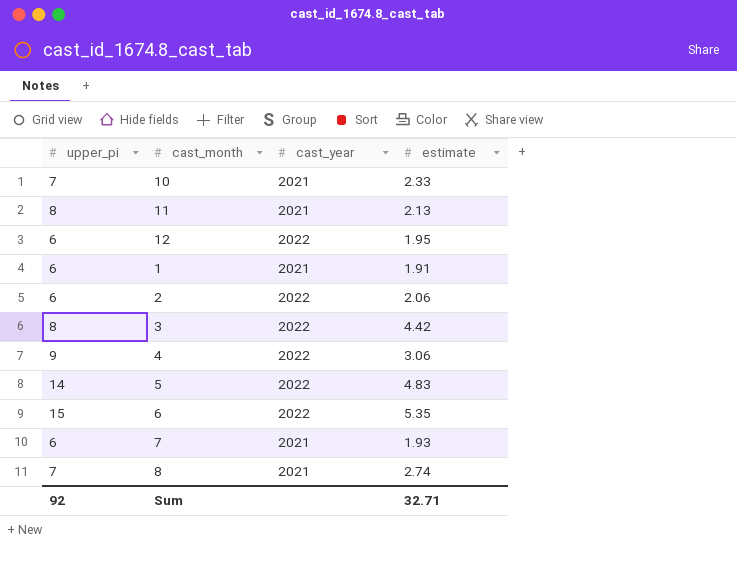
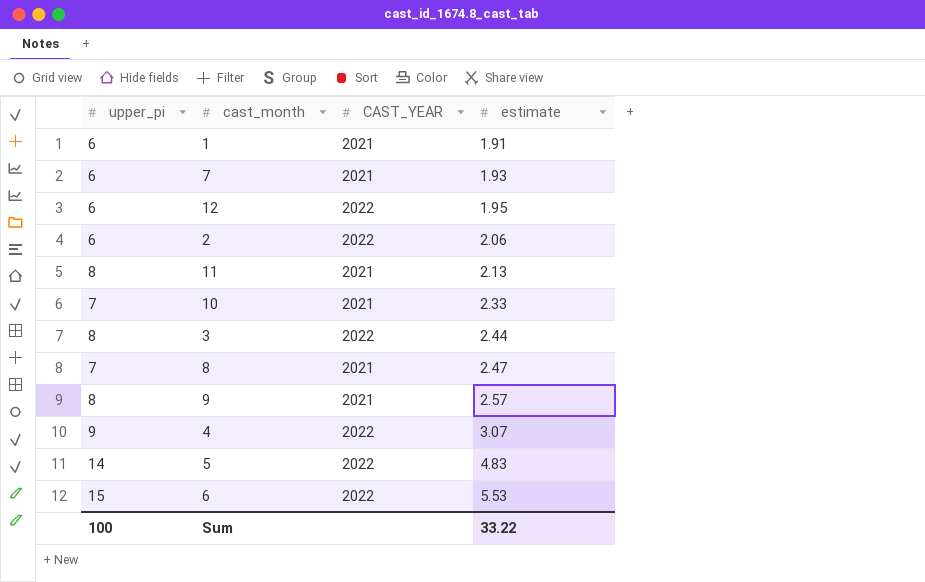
row order: none -> estimate ascending
column name: cast_year -> CAST_YEAR
3 | estimate: 4.42 -> 2.44
8 | estimate: 2.74 -> 2.47
row 9: none -> 8 | 2021 | 2.57
4 | estimate: 3.06 -> 3.07
6 | estimate: 5.35 -> 5.53
Sum | upper_pi: 92 -> 100
Sum | estimate: 32.71 -> 33.22

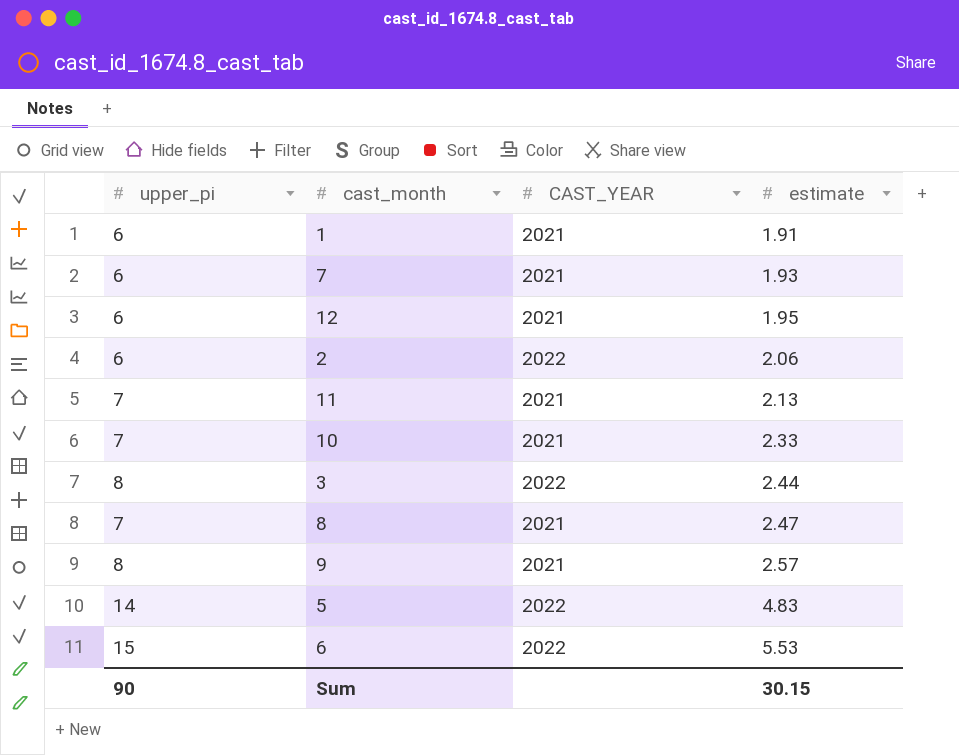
row 4: 9 | 2022 | 3.07 -> none
12 | CAST_YEAR: 2022 -> 2021
11 | upper_pi: 8 -> 7
Sum | upper_pi: 100 -> 90
Sum | estimate: 33.22 -> 30.15

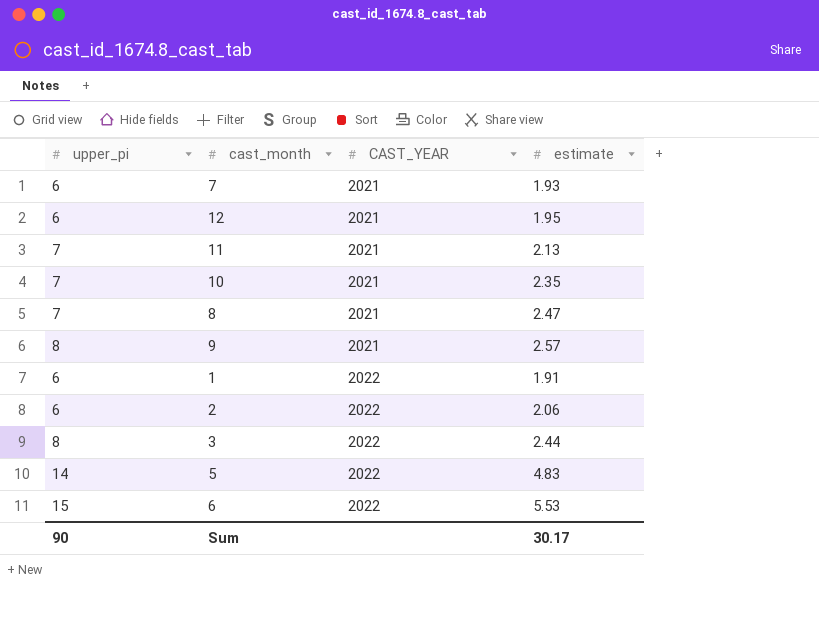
row order: estimate ascending -> CAST_YEAR ascending
10 | estimate: 2.33 -> 2.35
1 | CAST_YEAR: 2021 -> 2022
Sum | estimate: 30.15 -> 30.17

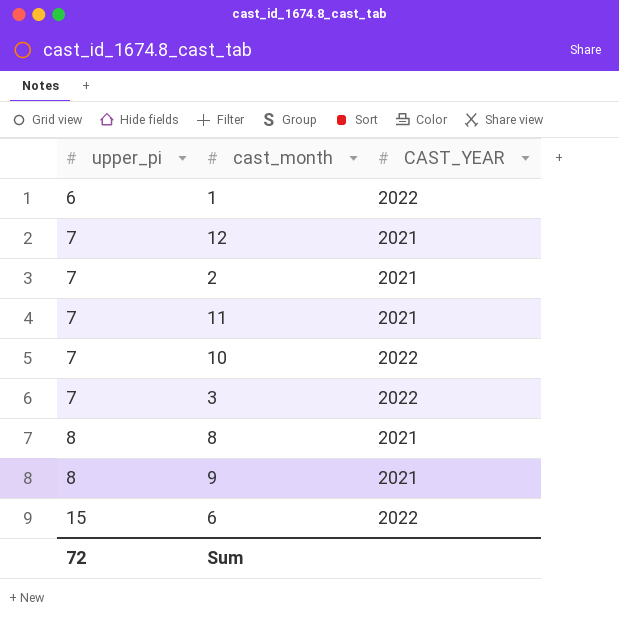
row order: CAST_YEAR ascending -> upper_pi ascending
column estimate | position: 4 -> none
row 7: 6 | 2021 | 1.93 -> none
row 5: 14 | 2022 | 4.83 -> none
12 | upper_pi: 6 -> 7
2 | upper_pi: 6 -> 7
2 | CAST_YEAR: 2022 -> 2021
10 | CAST_YEAR: 2021 -> 2022
3 | upper_pi: 8 -> 7
8 | upper_pi: 7 -> 8
Sum | upper_pi: 90 -> 72

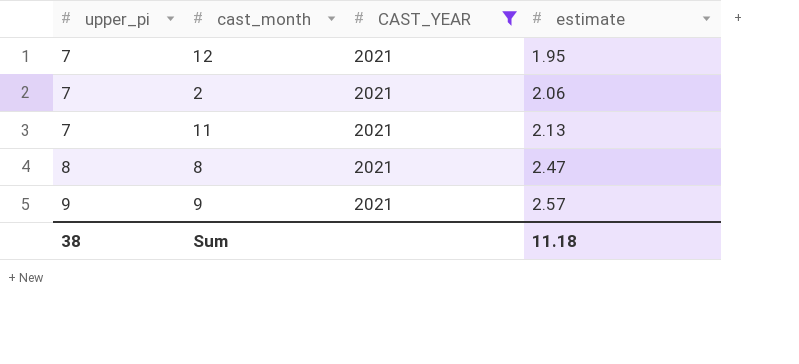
filter: none -> CAST_YEAR = 2021
column estimate | position: none -> 4
9 | upper_pi: 8 -> 9
Sum | upper_pi: 72 -> 38

